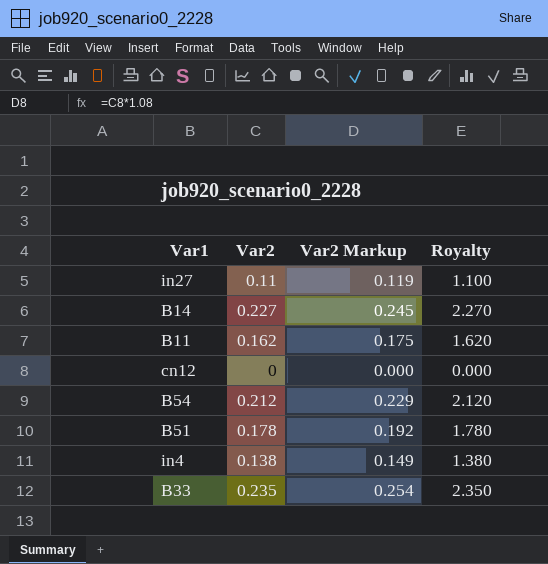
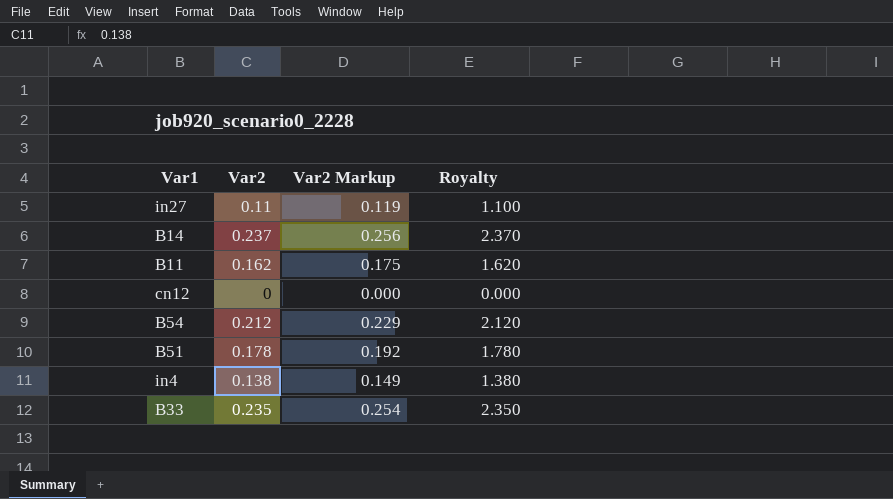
B14 | Var2: 0.227 -> 0.237
B14 | Var2 Markup: 0.245 -> 0.256
B14 | Royalty: 2.270 -> 2.370

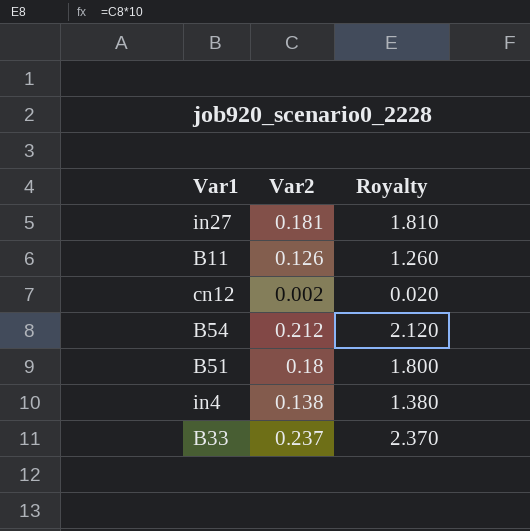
column Var2 Markup | formula: [Var2] * 1.08 -> none
row B14: 0.237 | 0.256 | 2.370 -> none
in27 | Var2: 0.11 -> 0.181
in27 | Royalty: 1.100 -> 1.810
B11 | Var2: 0.162 -> 0.126
B11 | Royalty: 1.620 -> 1.260
cn12 | Var2: 0 -> 0.002
cn12 | Royalty: 0.000 -> 0.020
B51 | Var2: 0.178 -> 0.18
B51 | Royalty: 1.780 -> 1.800
B33 | Var2: 0.235 -> 0.237
B33 | Royalty: 2.350 -> 2.370

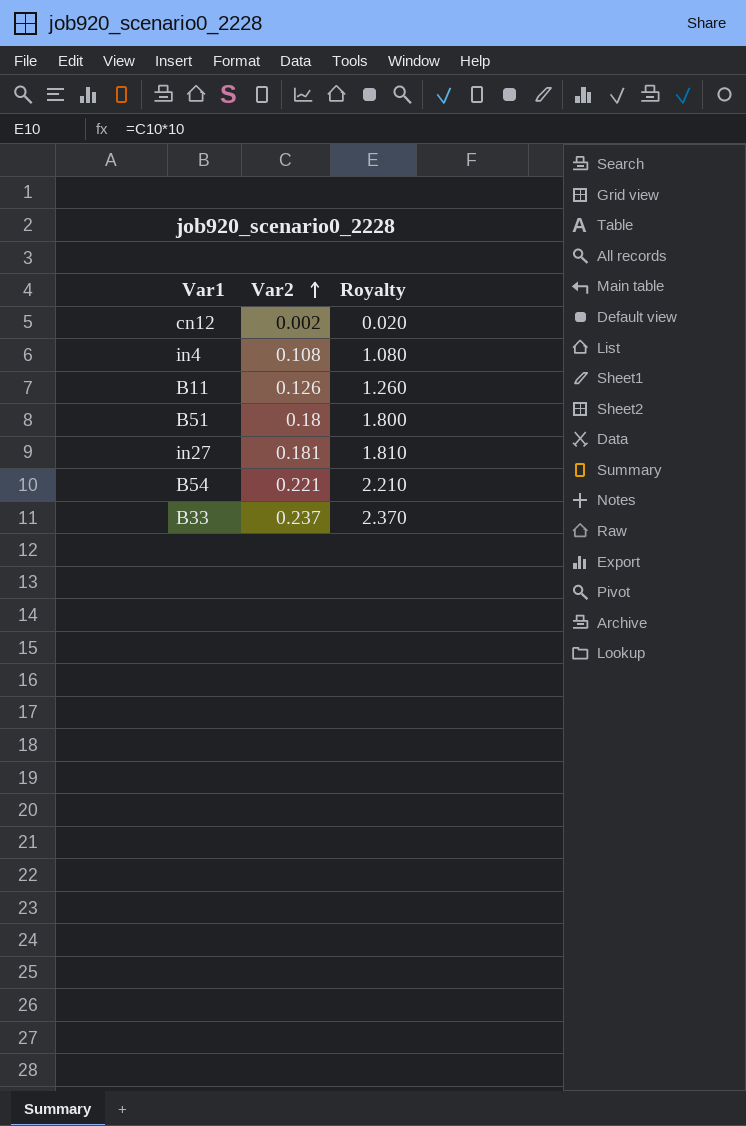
row order: none -> Var2 ascending
in4 | Var2: 0.138 -> 0.108
in4 | Royalty: 1.380 -> 1.080
B54 | Var2: 0.212 -> 0.221
B54 | Royalty: 2.120 -> 2.210

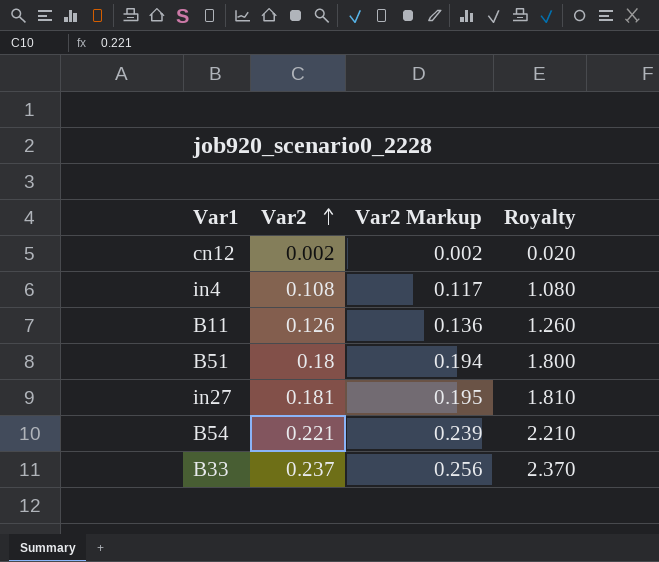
column Var2 Markup | formula: none -> [Var2] * 1.08

